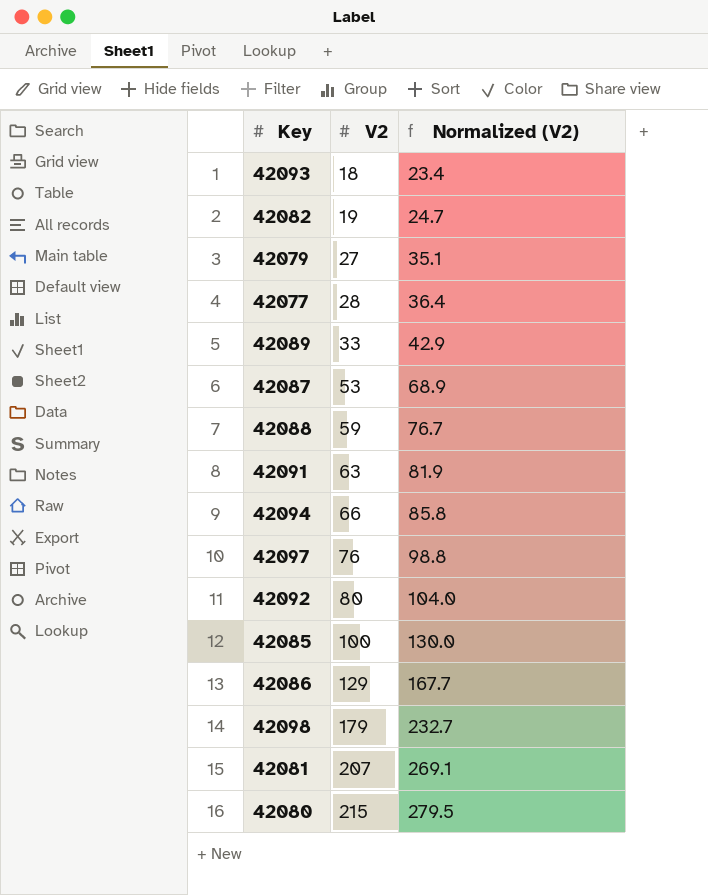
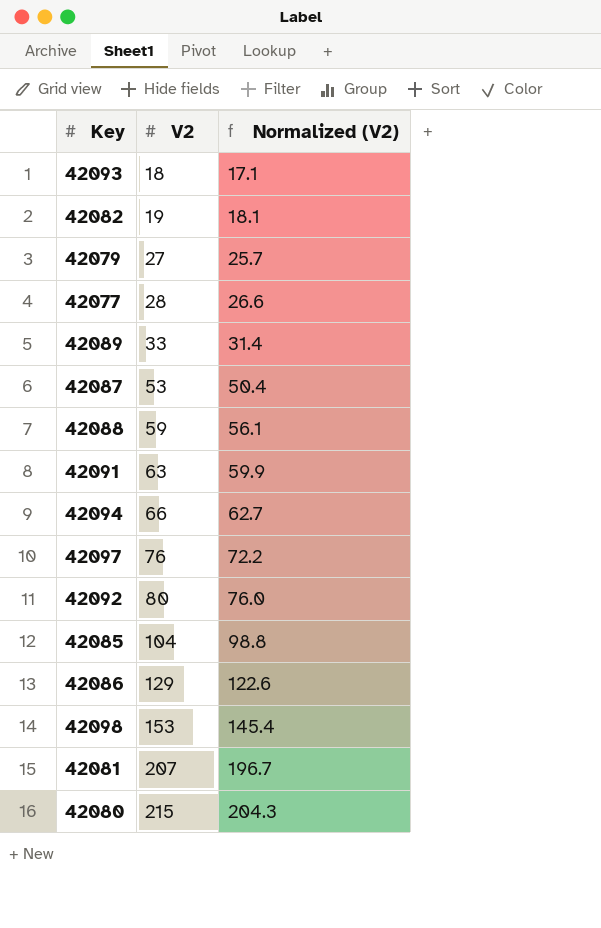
column Normalized (V2) | formula: [V2] * 1.3 -> [V2] * 0.95
42085 | V2: 100 -> 104
42098 | V2: 179 -> 153

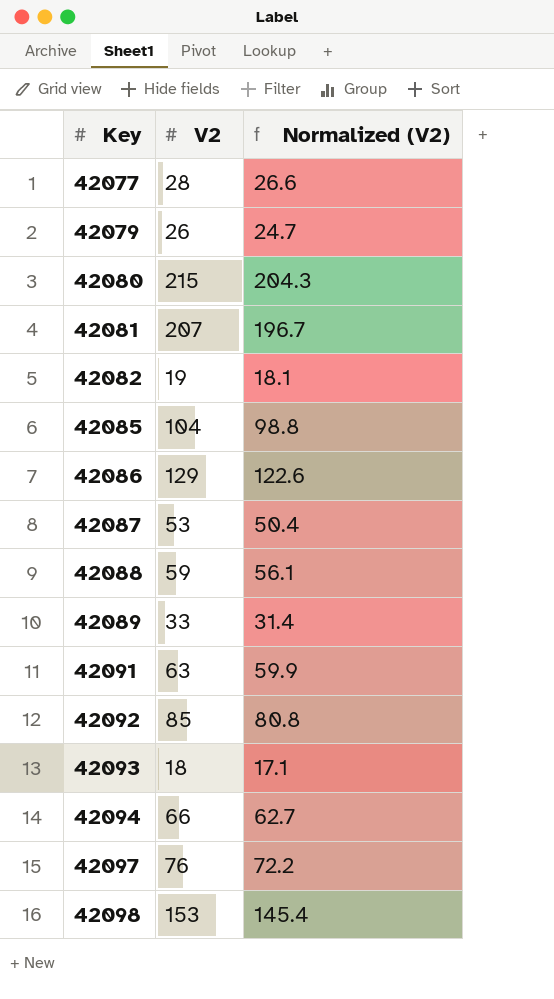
row order: V2 ascending -> Key ascending
42079 | V2: 27 -> 26
42079 | Normalized (V2): 25.7 -> 24.7
42092 | V2: 80 -> 85
42092 | Normalized (V2): 76.0 -> 80.8

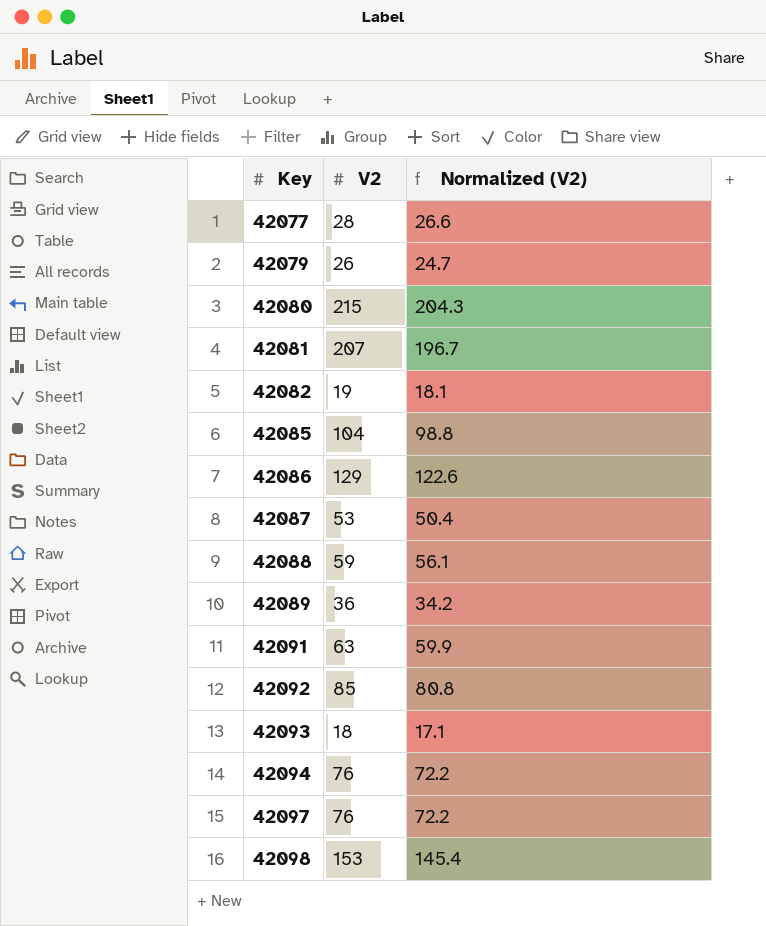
42089 | V2: 33 -> 36
42089 | Normalized (V2): 31.4 -> 34.2
42094 | V2: 66 -> 76
42094 | Normalized (V2): 62.7 -> 72.2

